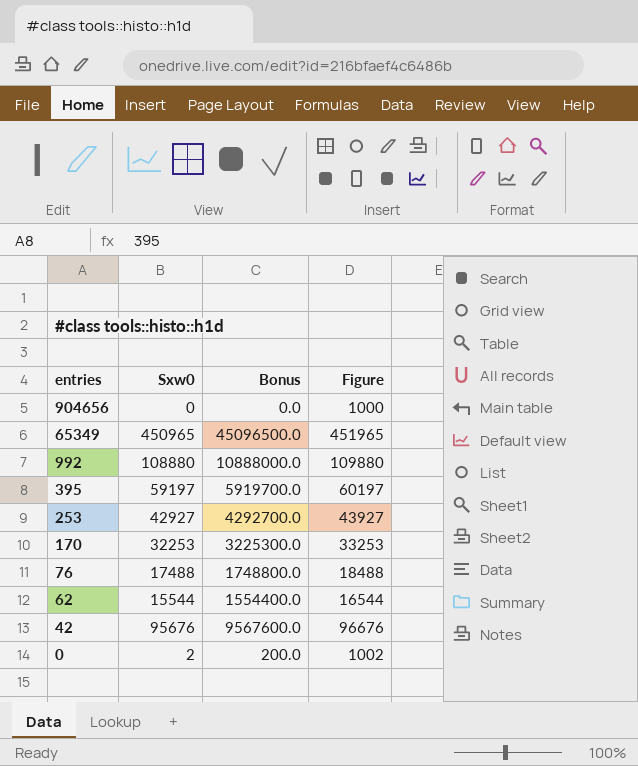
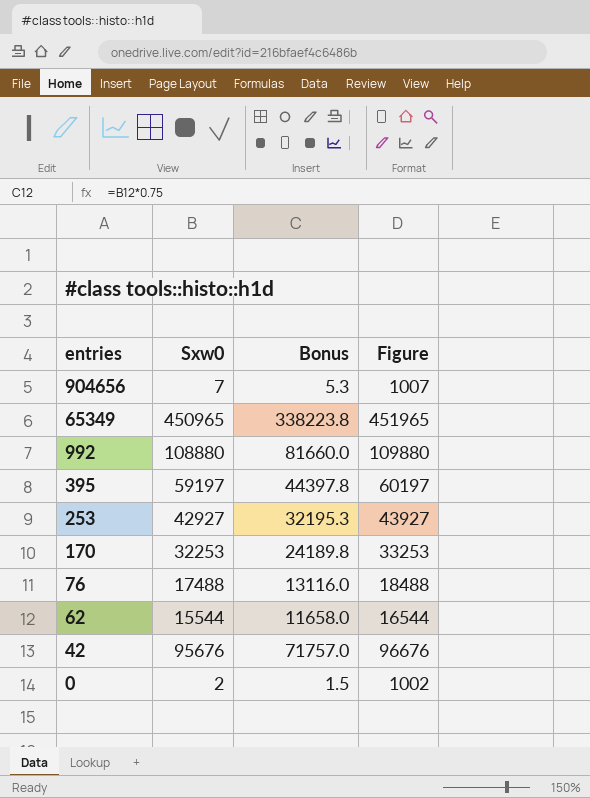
column Bonus | formula: [Sxw0] * 100 -> [Sxw0] * 0.75
904656 | Sxw0: 0 -> 7
904656 | Figure: 1000 -> 1007

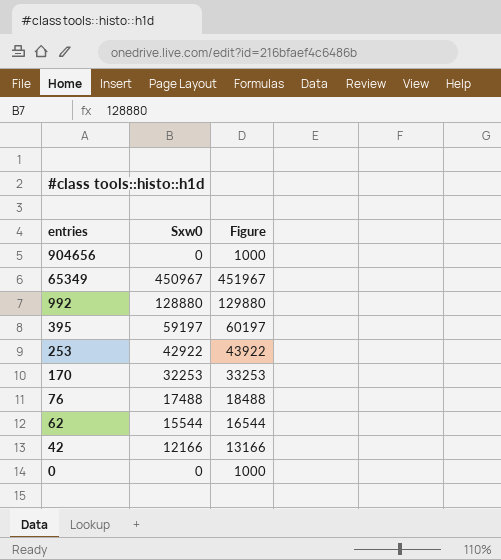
column Bonus | formula: [Sxw0] * 0.75 -> none
904656 | Sxw0: 7 -> 0
904656 | Figure: 1007 -> 1000
65349 | Sxw0: 450965 -> 450967
65349 | Figure: 451965 -> 451967
992 | Sxw0: 108880 -> 128880
992 | Figure: 109880 -> 129880
253 | Sxw0: 42927 -> 42922
253 | Figure: 43927 -> 43922
42 | Sxw0: 95676 -> 12166
42 | Figure: 96676 -> 13166
0 | Sxw0: 2 -> 0
0 | Figure: 1002 -> 1000

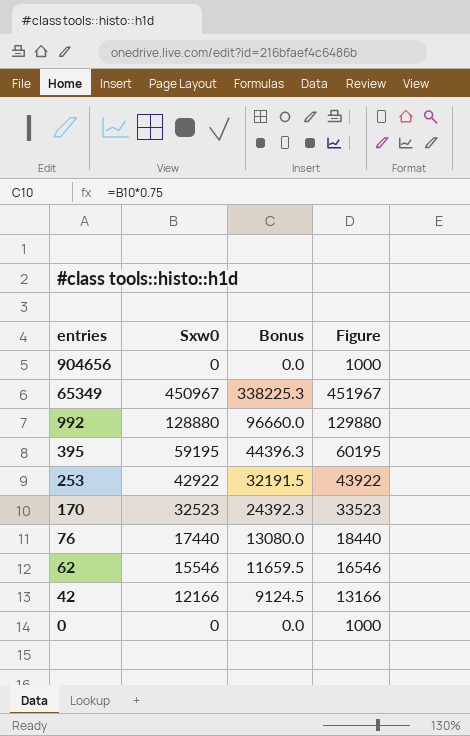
column Bonus | formula: none -> [Sxw0] * 0.75
395 | Sxw0: 59197 -> 59195
395 | Figure: 60197 -> 60195
170 | Sxw0: 32253 -> 32523
170 | Figure: 33253 -> 33523
76 | Sxw0: 17488 -> 17440
76 | Figure: 18488 -> 18440
62 | Sxw0: 15544 -> 15546
62 | Figure: 16544 -> 16546

